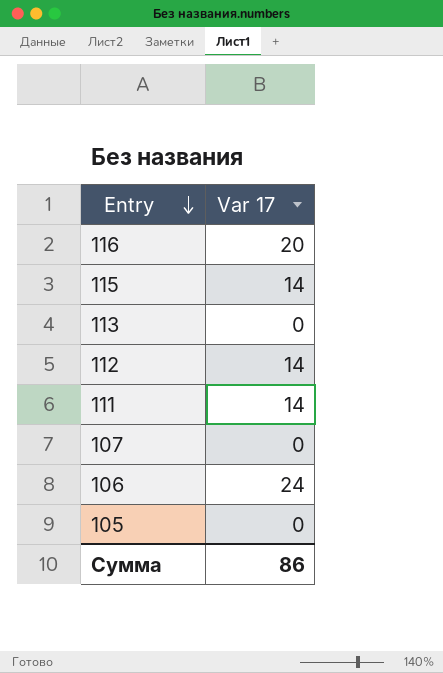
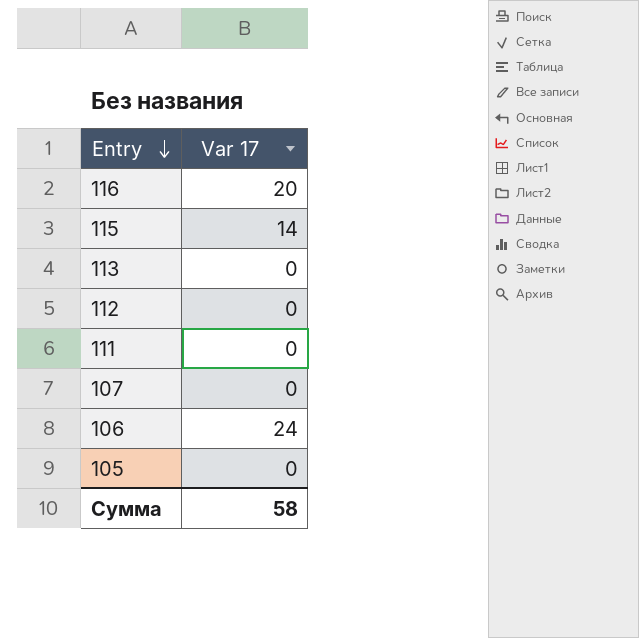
112 | Var 17: 14 -> 0
111 | Var 17: 14 -> 0
Сумма | Var 17: 86 -> 58

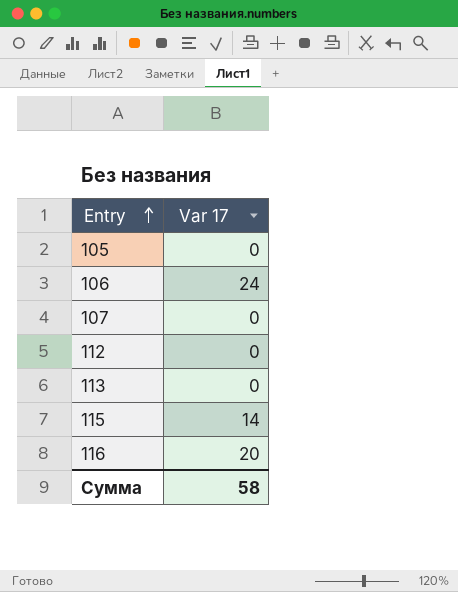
row order: Entry descending -> Entry ascending
row 111: 0 -> none

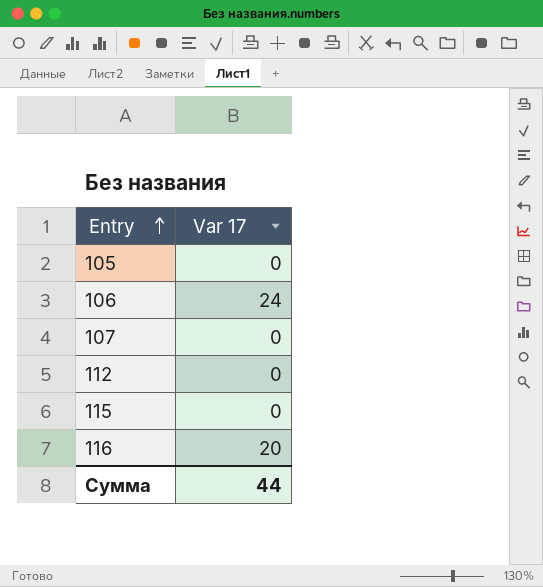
row 113: 0 -> none
115 | Var 17: 14 -> 0
Сумма | Var 17: 58 -> 44

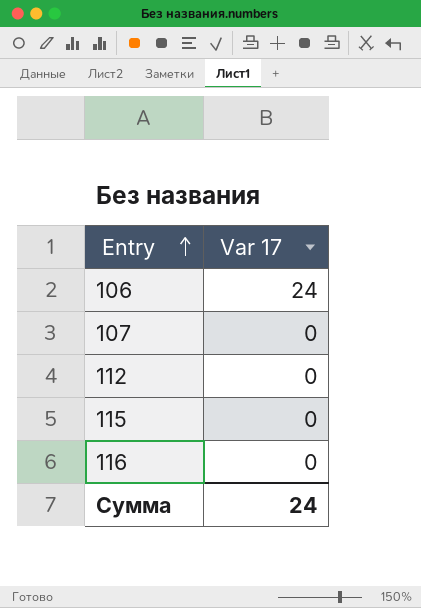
row 105: 0 -> none
116 | Var 17: 20 -> 0
Сумма | Var 17: 44 -> 24

